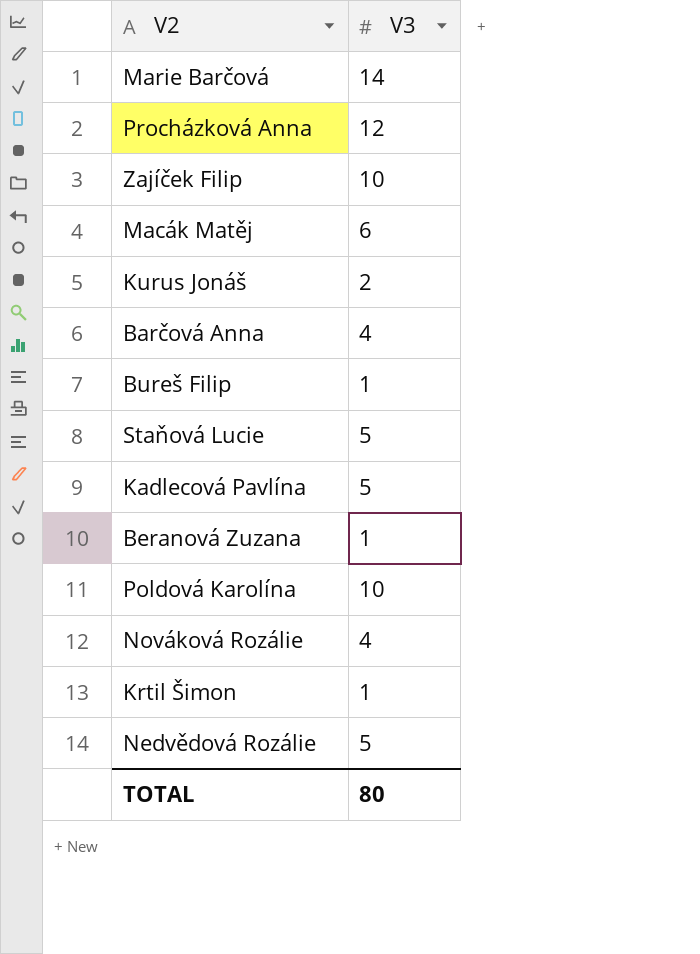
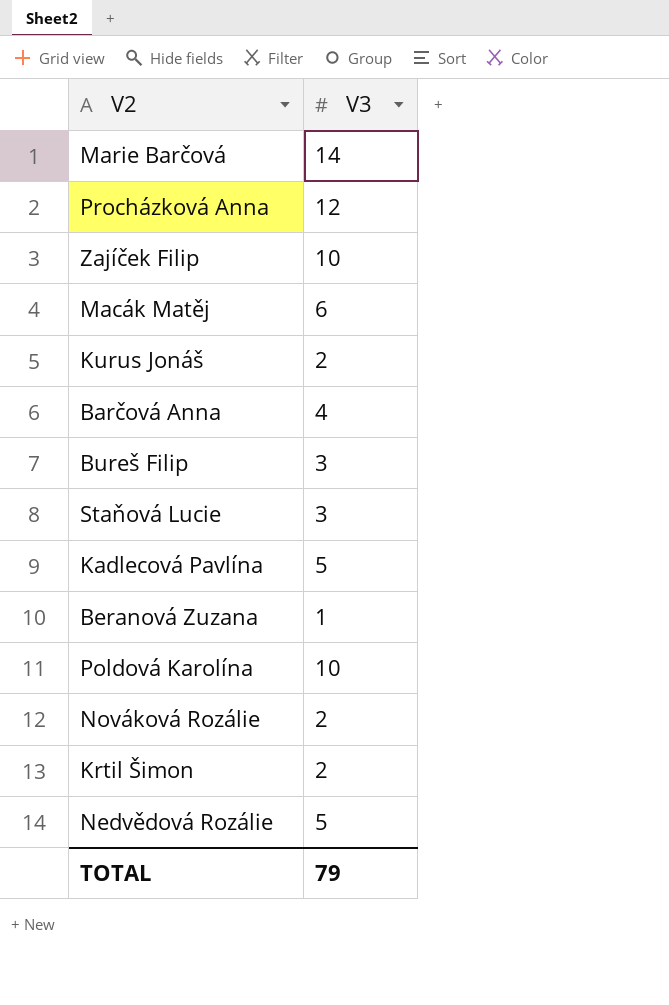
Bureš Filip | V3: 1 -> 3
Staňová Lucie | V3: 5 -> 3
Nováková Rozálie | V3: 4 -> 2
Krtil Šimon | V3: 1 -> 2
TOTAL | V3: 80 -> 79

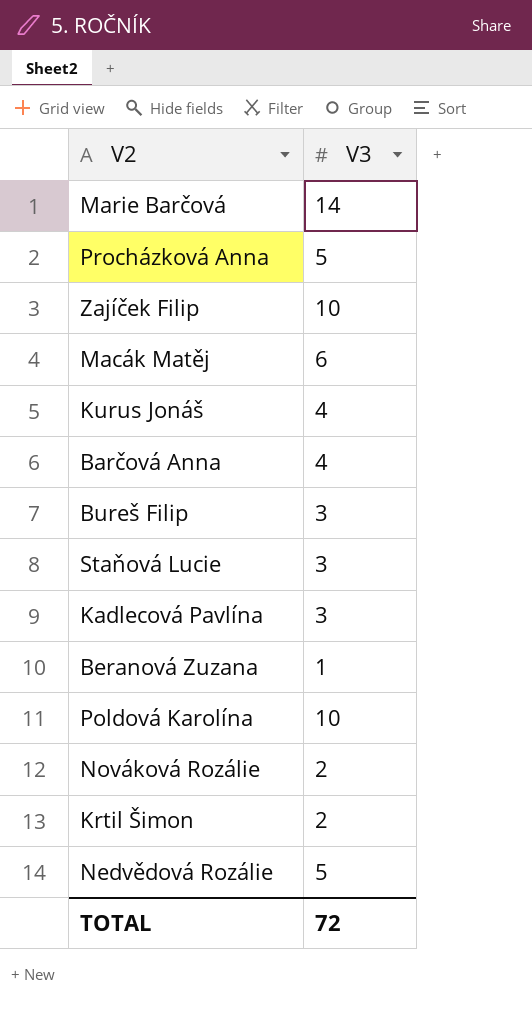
Procházková Anna | V3: 12 -> 5
Kurus Jonáš | V3: 2 -> 4
Kadlecová Pavlína | V3: 5 -> 3
TOTAL | V3: 79 -> 72

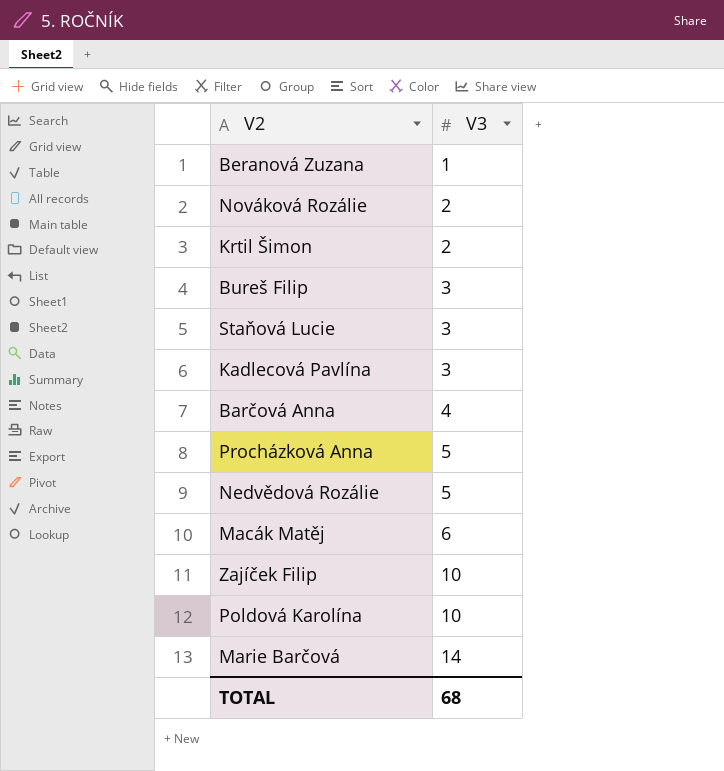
row order: none -> V3 ascending
row Kurus Jonáš: 4 -> none
TOTAL | V3: 72 -> 68

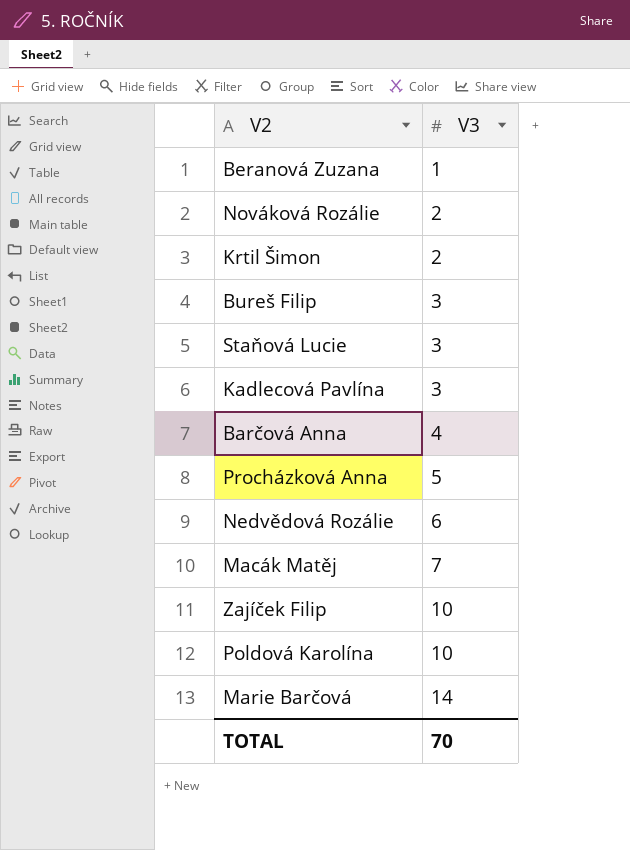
Nedvědová Rozálie | V3: 5 -> 6
Macák Matěj | V3: 6 -> 7
TOTAL | V3: 68 -> 70

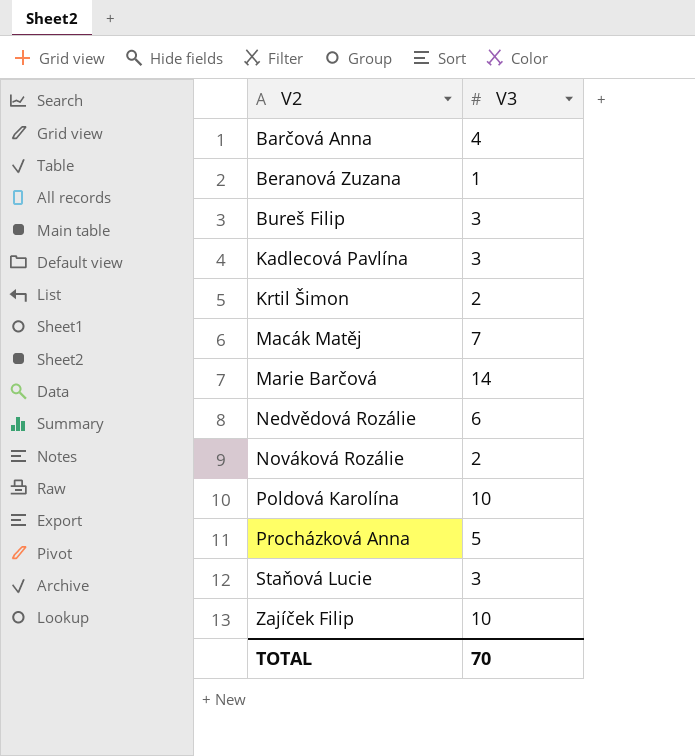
row order: V3 ascending -> V2 ascending

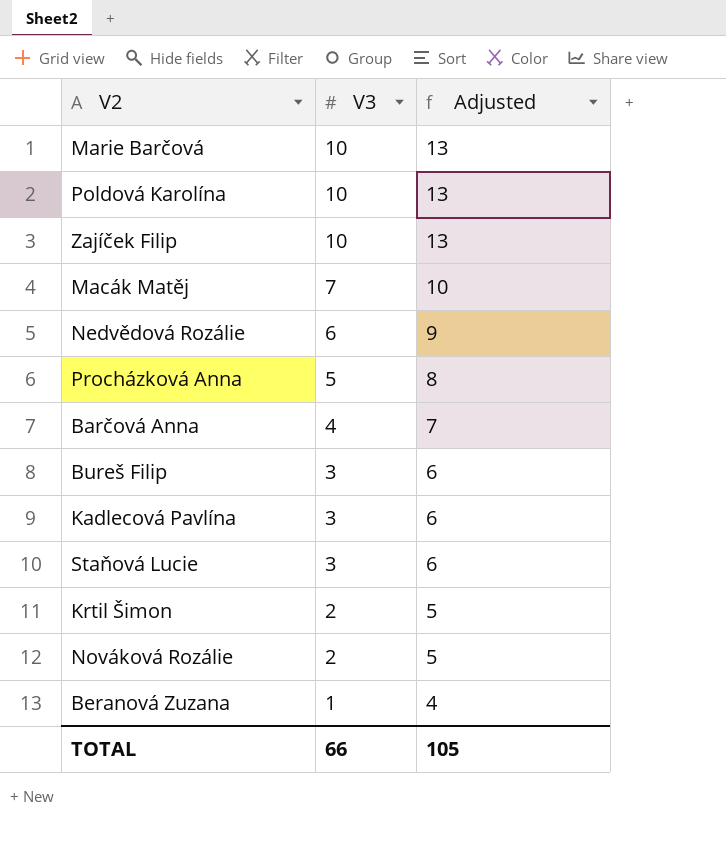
row order: V2 ascending -> V3 descending
column Adjusted | formula: none -> [V3] + 3
Marie Barčová | V3: 14 -> 10
TOTAL | V3: 70 -> 66

